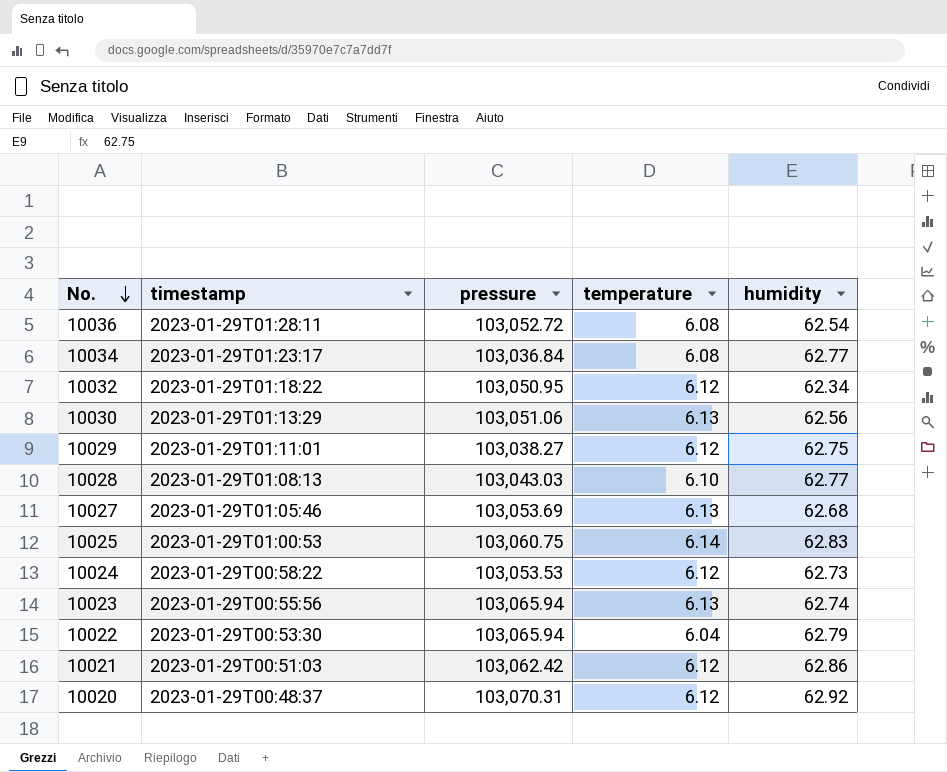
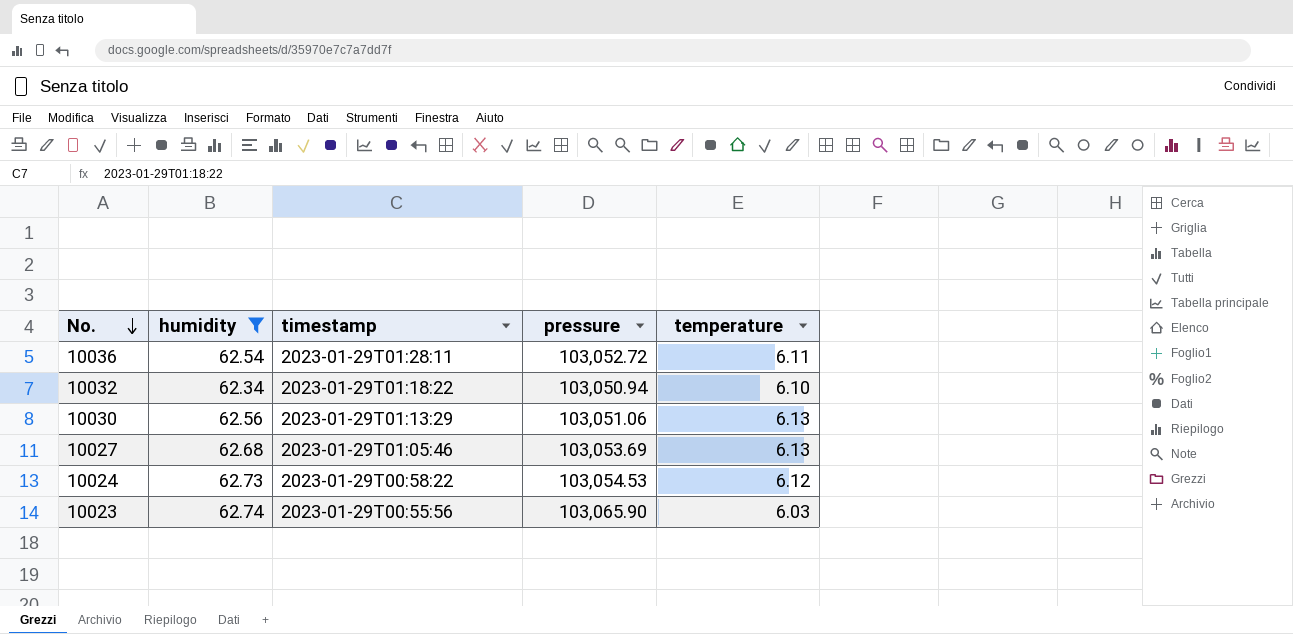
filter: none -> humidity <= 62.74
column humidity | position: 5 -> 2
10036 | temperature: 6.08 -> 6.11
10032 | pressure: 103,050.95 -> 103,050.94
10032 | temperature: 6.12 -> 6.10
10024 | pressure: 103,053.53 -> 103,054.53
10023 | pressure: 103,065.94 -> 103,065.90
10023 | temperature: 6.13 -> 6.03

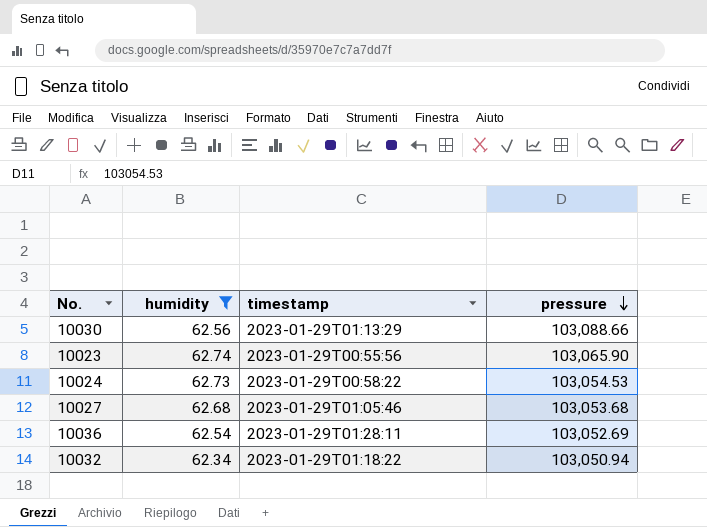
row order: No. descending -> pressure descending
column temperature | position: 5 -> none
10030 | pressure: 103,051.06 -> 103,088.66
10027 | pressure: 103,053.69 -> 103,053.68
10036 | pressure: 103,052.72 -> 103,052.69

